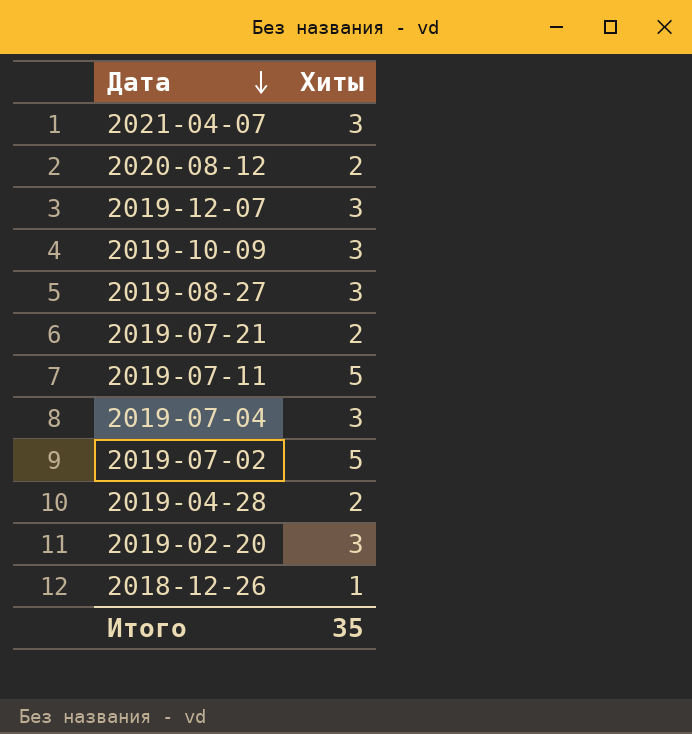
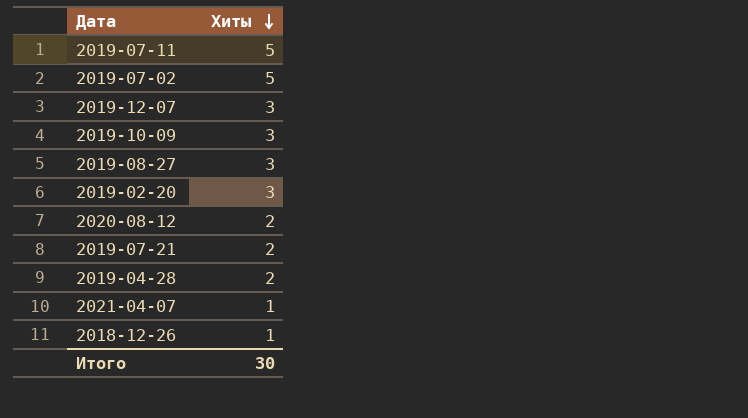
row order: Дата descending -> Хиты descending
row 2019-07-04: 3 -> none
2021-04-07 | Хиты: 3 -> 1
Итого | Хиты: 35 -> 30

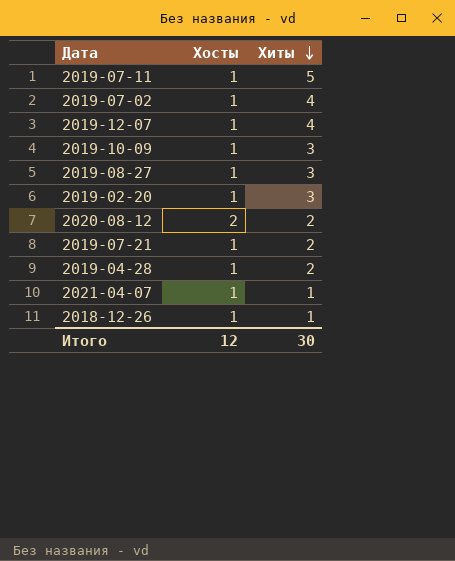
column Хосты | position: none -> 2
2019-07-02 | Хиты: 5 -> 4
2019-12-07 | Хиты: 3 -> 4

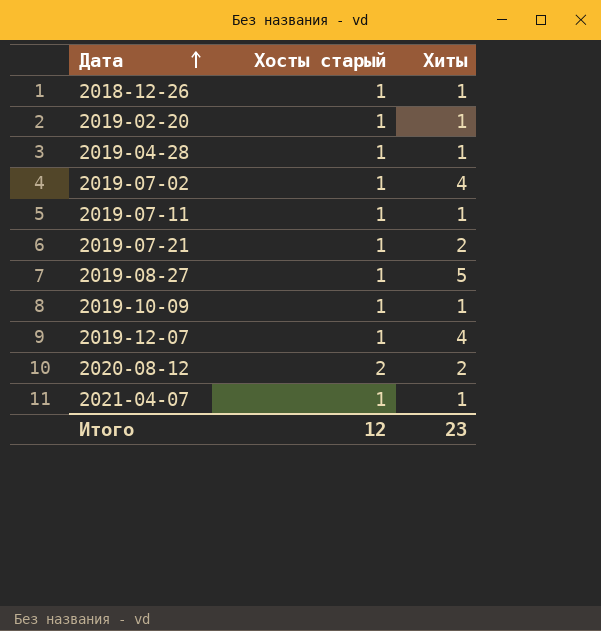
row order: Хиты descending -> Дата ascending
column name: Хосты -> Хосты старый
2019-02-20 | Хиты: 3 -> 1
2019-04-28 | Хиты: 2 -> 1
2019-07-11 | Хиты: 5 -> 1
2019-08-27 | Хиты: 3 -> 5
2019-10-09 | Хиты: 3 -> 1
Итого | Хиты: 30 -> 23

